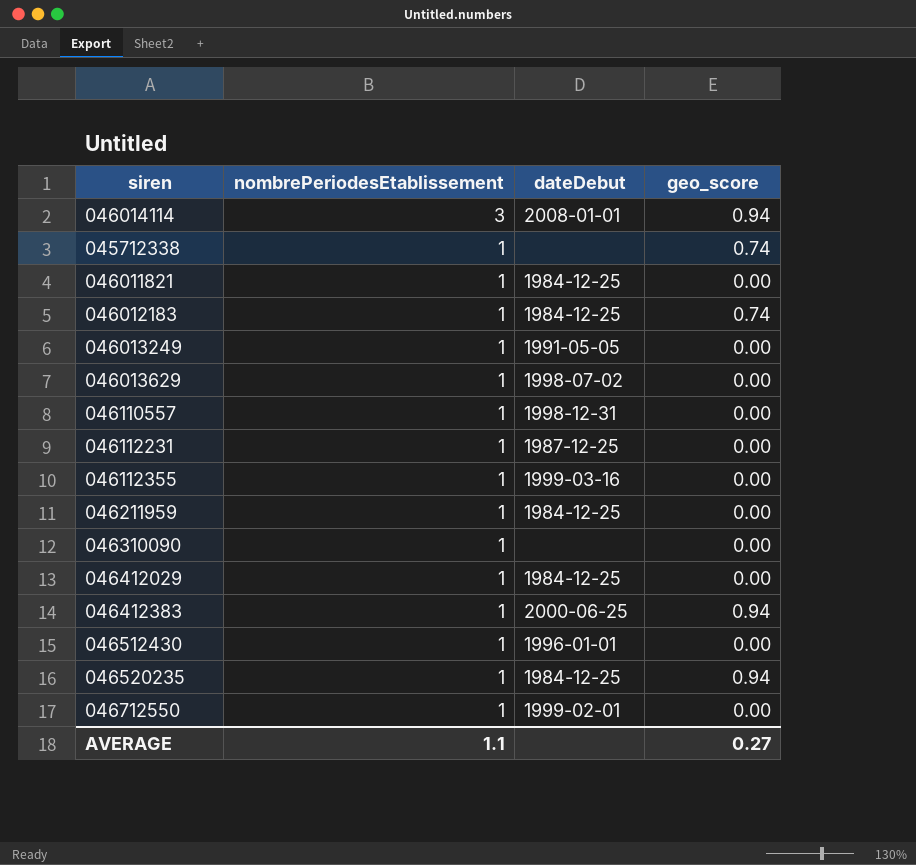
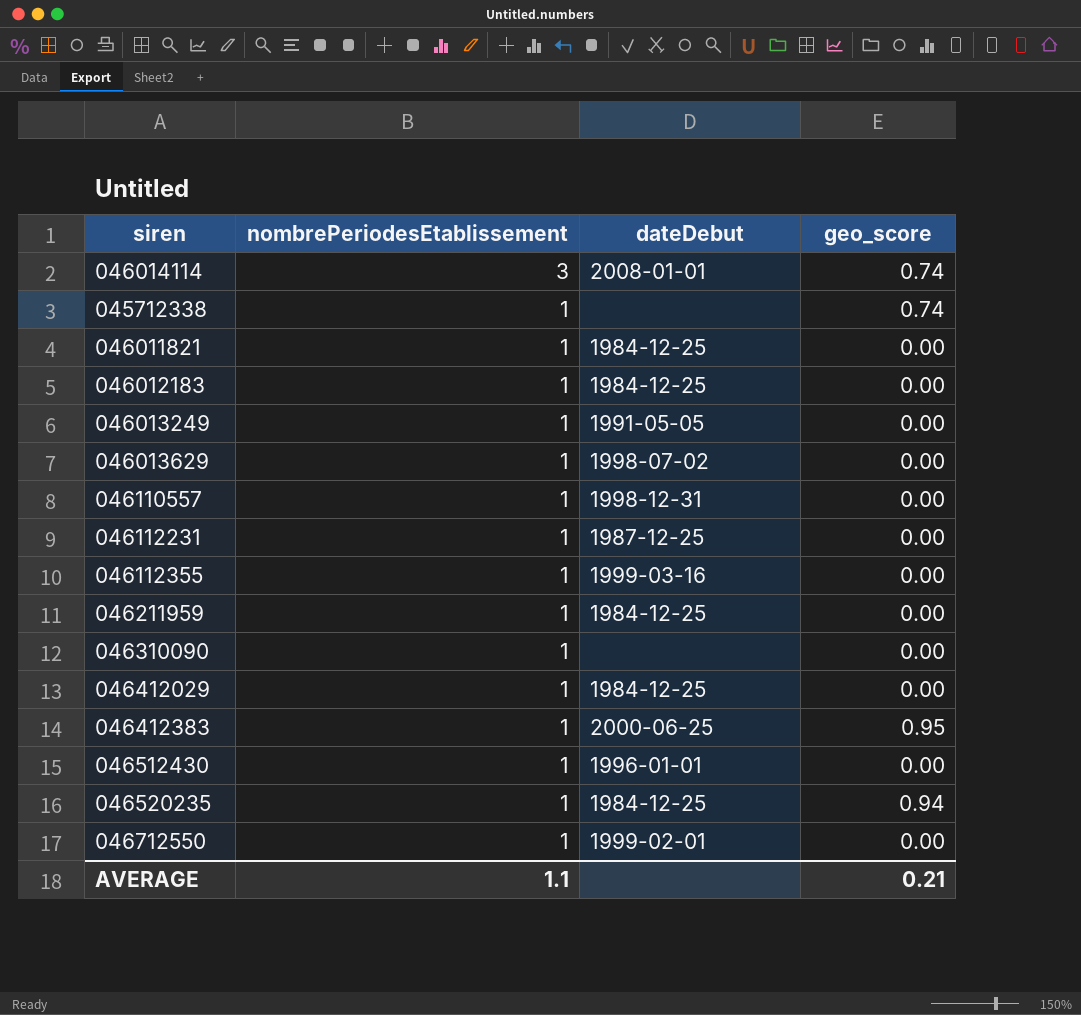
046014114 | geo_score: 0.94 -> 0.74
046012183 | geo_score: 0.74 -> 0.00
046412383 | geo_score: 0.94 -> 0.95
AVERAGE | geo_score: 0.27 -> 0.21

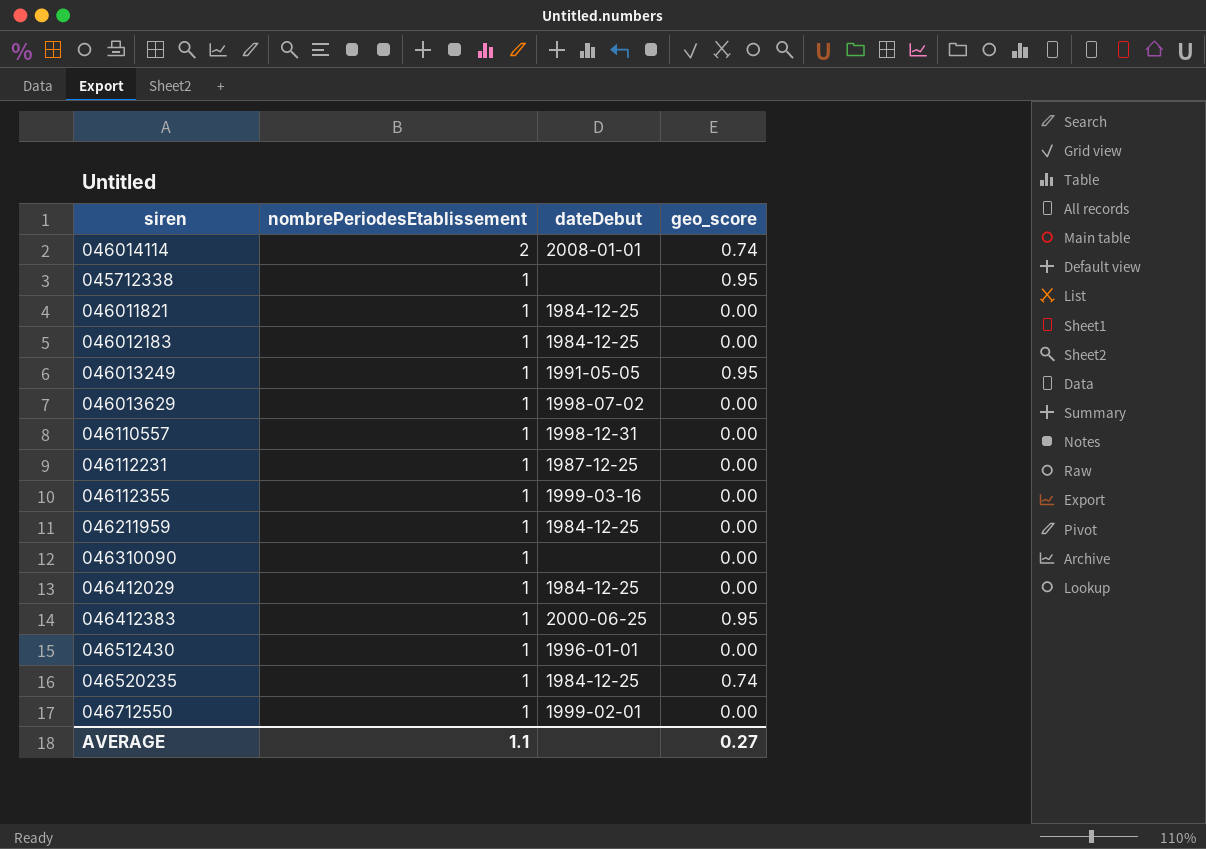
046014114 | nombrePeriodesEtablissement: 3 -> 2
045712338 | geo_score: 0.74 -> 0.95
046013249 | geo_score: 0.00 -> 0.95
046520235 | geo_score: 0.94 -> 0.74
AVERAGE | geo_score: 0.21 -> 0.27

